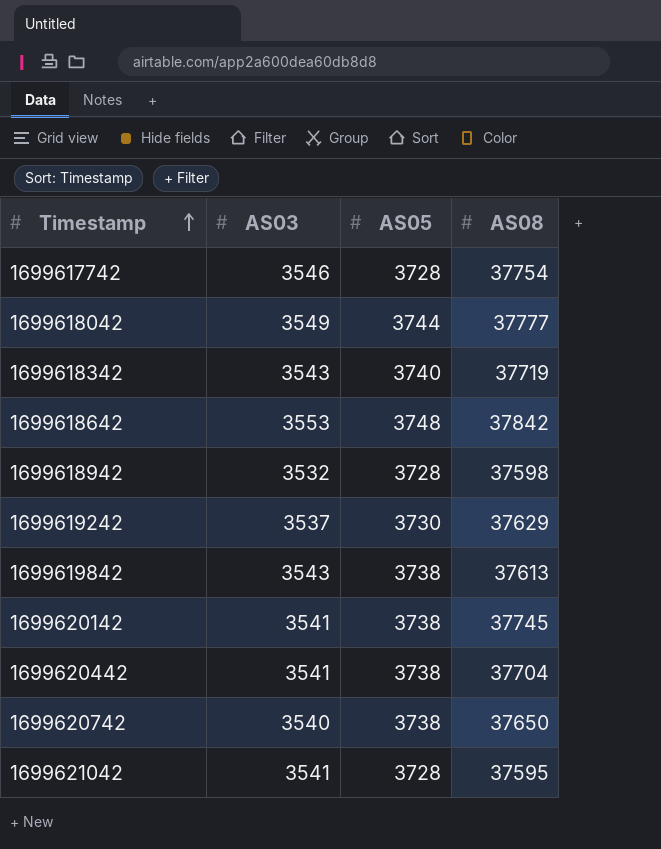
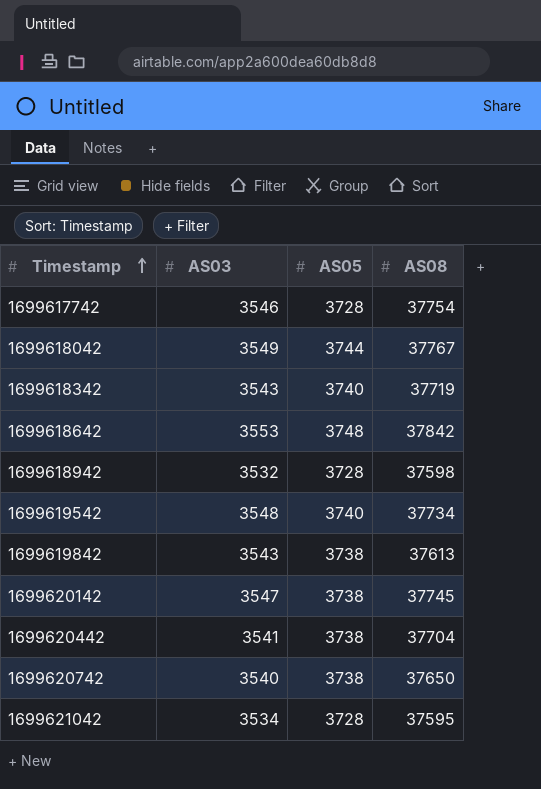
row 1699619242: 3537 | 3730 | 37629 -> none
1699618042 | AS08: 37777 -> 37767
row 1699619542: none -> 3548 | 3740 | 37734
1699620142 | AS03: 3541 -> 3547
1699621042 | AS03: 3541 -> 3534

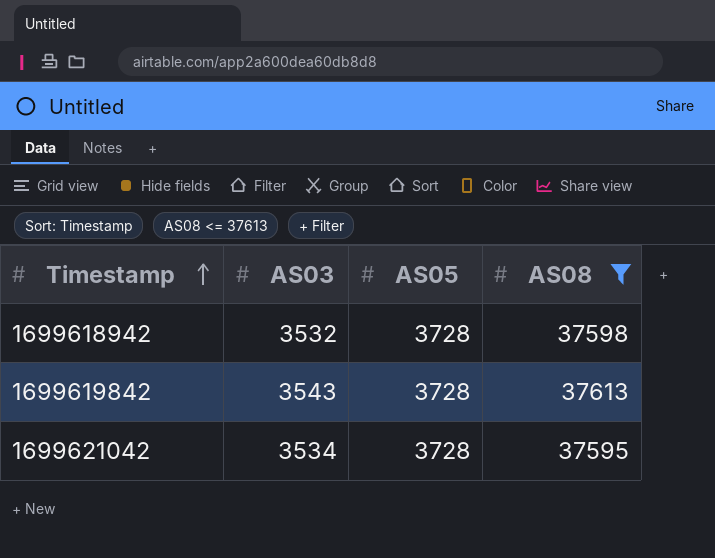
filter: none -> AS08 <= 37613
1699619842 | AS05: 3738 -> 3728

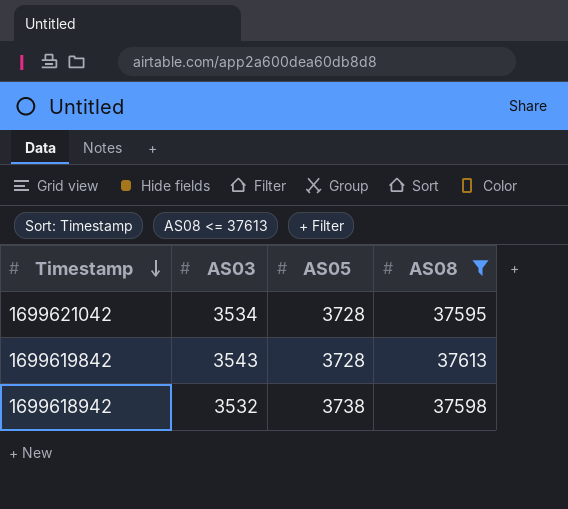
row order: Timestamp ascending -> Timestamp descending
1699618942 | AS05: 3728 -> 3738

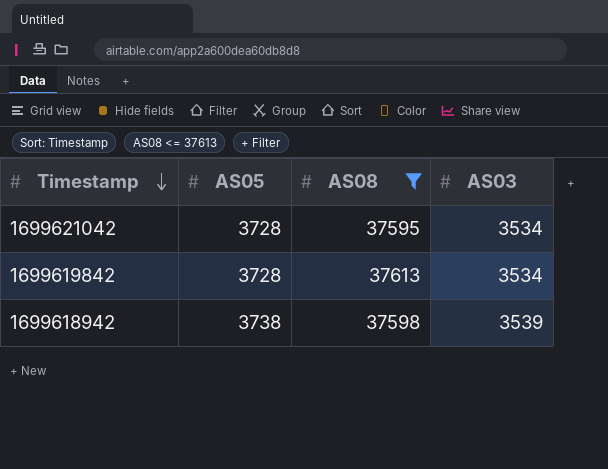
column AS03 | position: 2 -> 4
1699619842 | AS03: 3543 -> 3534
1699618942 | AS03: 3532 -> 3539

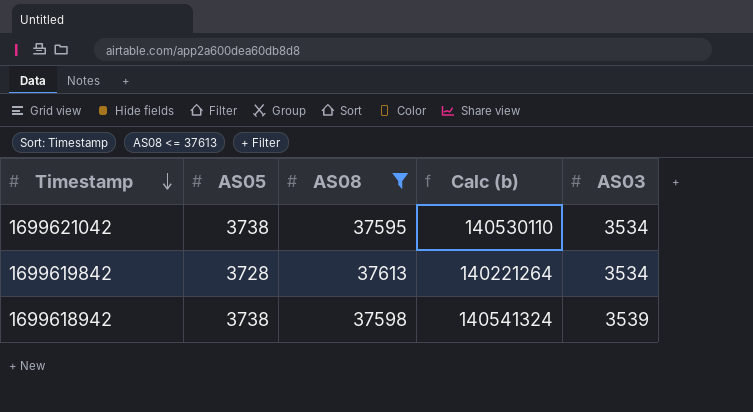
column Calc (b) | formula: none -> [AS05] * [AS08]
1699621042 | AS05: 3728 -> 3738

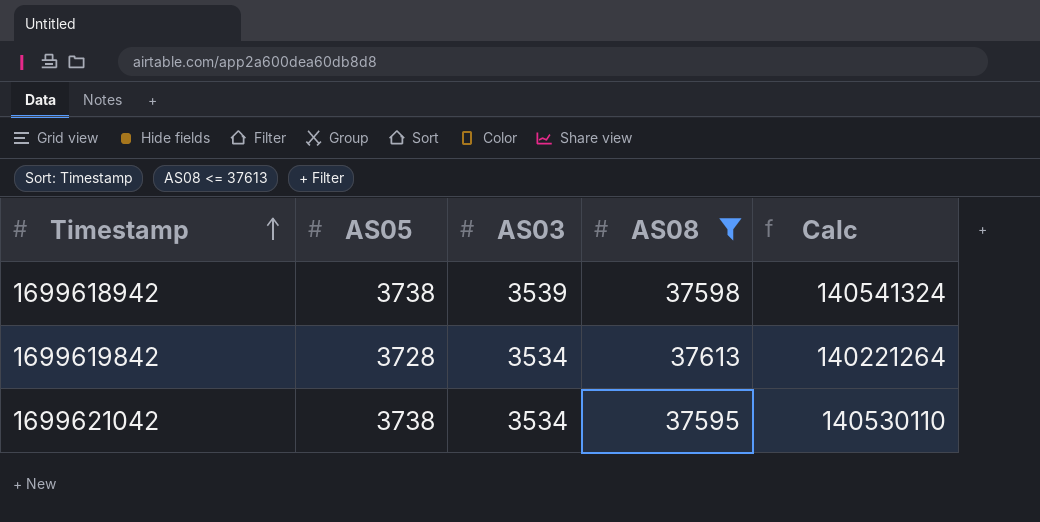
row order: Timestamp descending -> Timestamp ascending
column AS03 | position: 5 -> 3
column name: Calc (b) -> Calc

